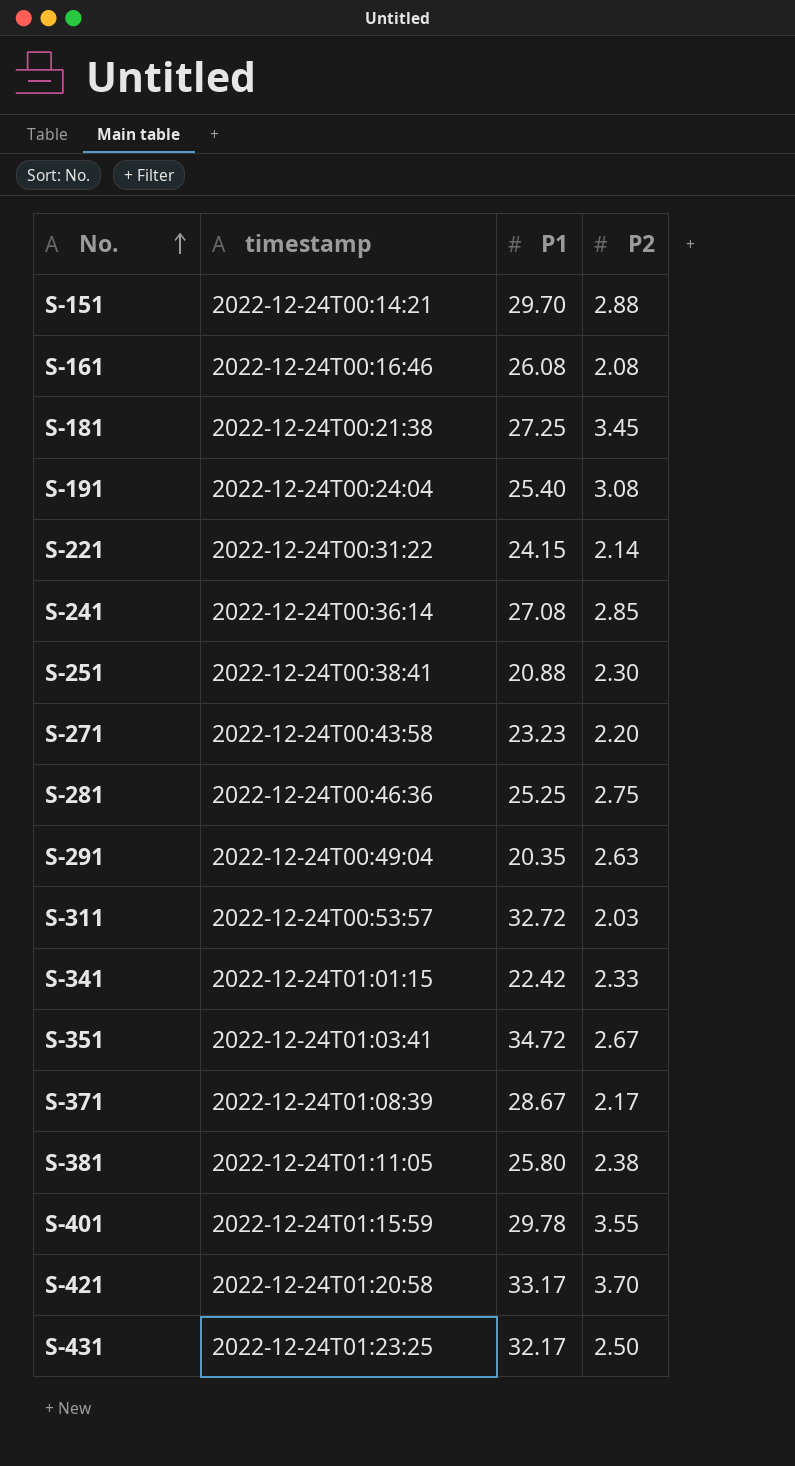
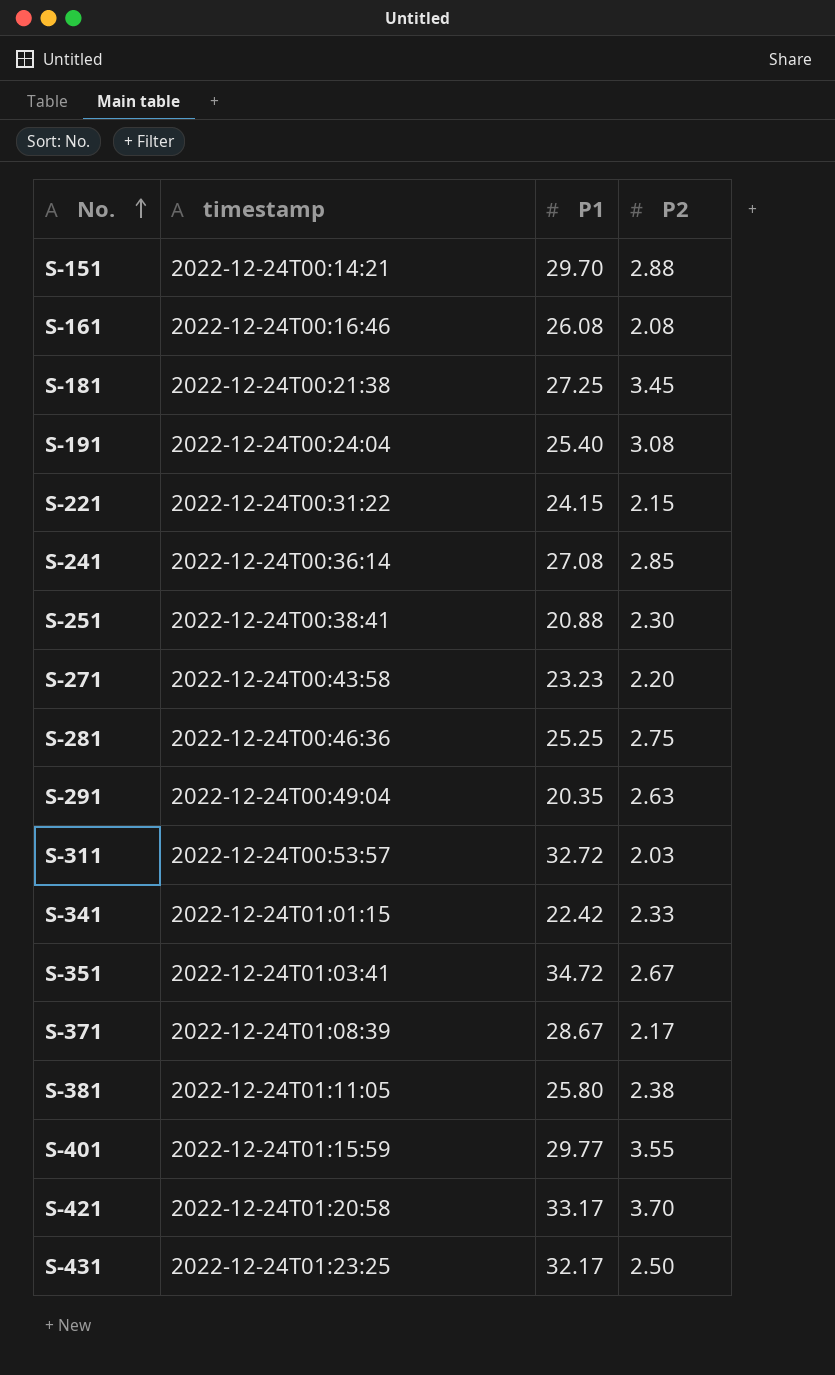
S-221 | P2: 2.14 -> 2.15
S-401 | P1: 29.78 -> 29.77

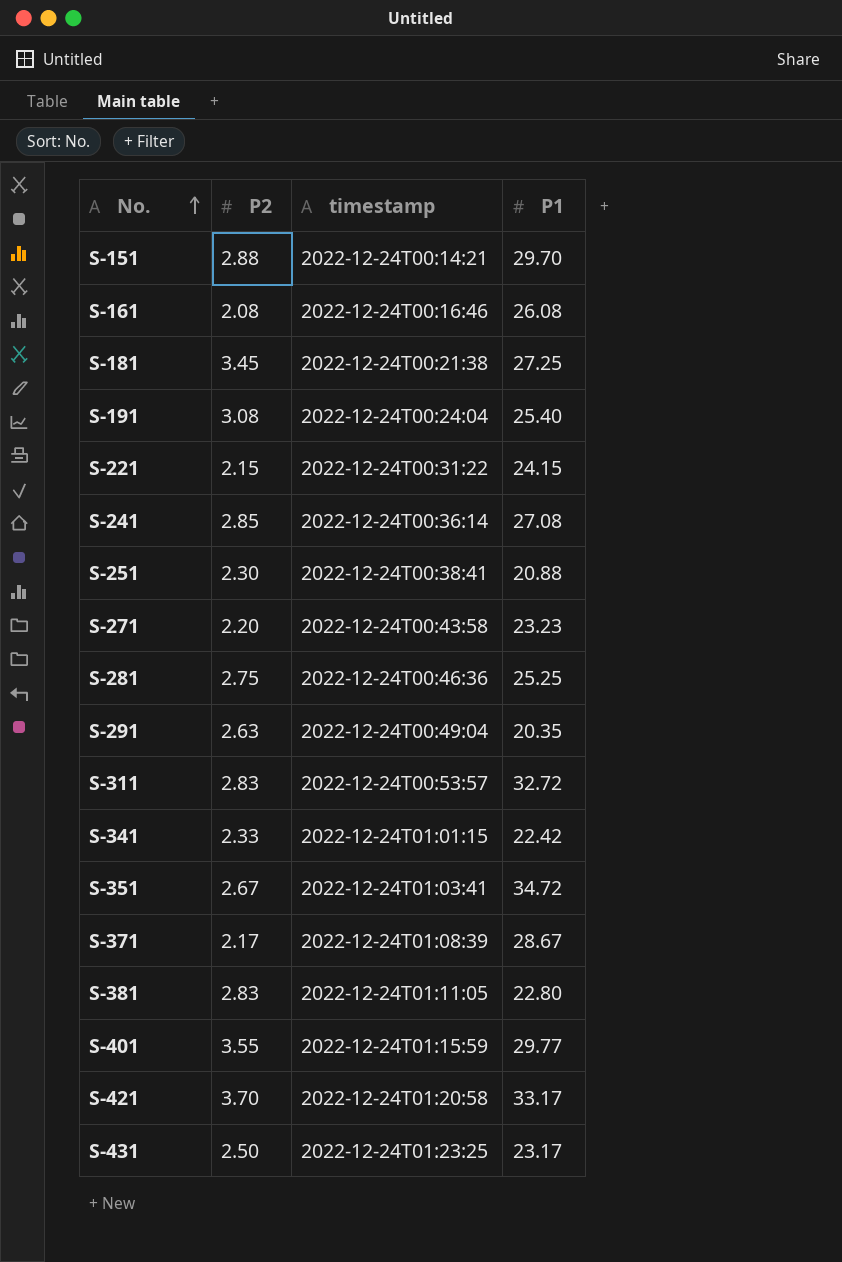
column P2 | position: 4 -> 2
S-311 | P2: 2.03 -> 2.83
S-381 | P2: 2.38 -> 2.83
S-381 | P1: 25.80 -> 22.80
S-431 | P1: 32.17 -> 23.17

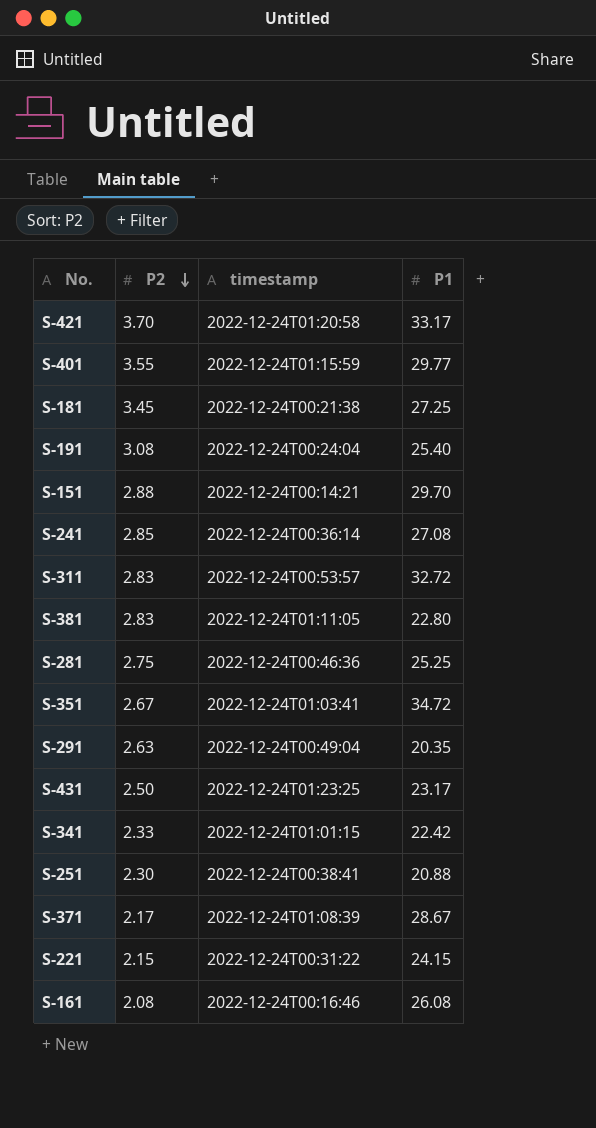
row order: No. ascending -> P2 descending
row S-271: 2.20 | 2022-12-24T00:43:58 | 23.23 -> none

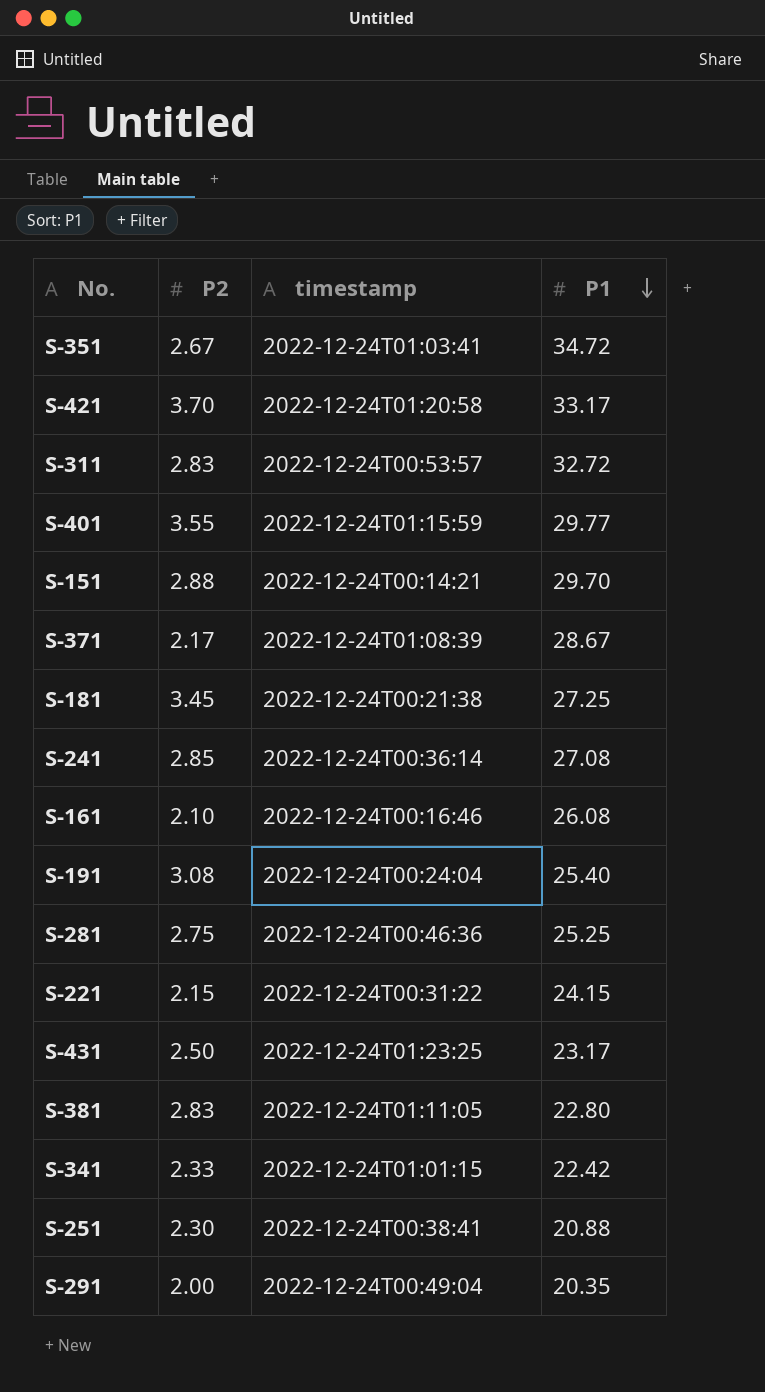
row order: P2 descending -> P1 descending
S-161 | P2: 2.08 -> 2.10
S-291 | P2: 2.63 -> 2.00

